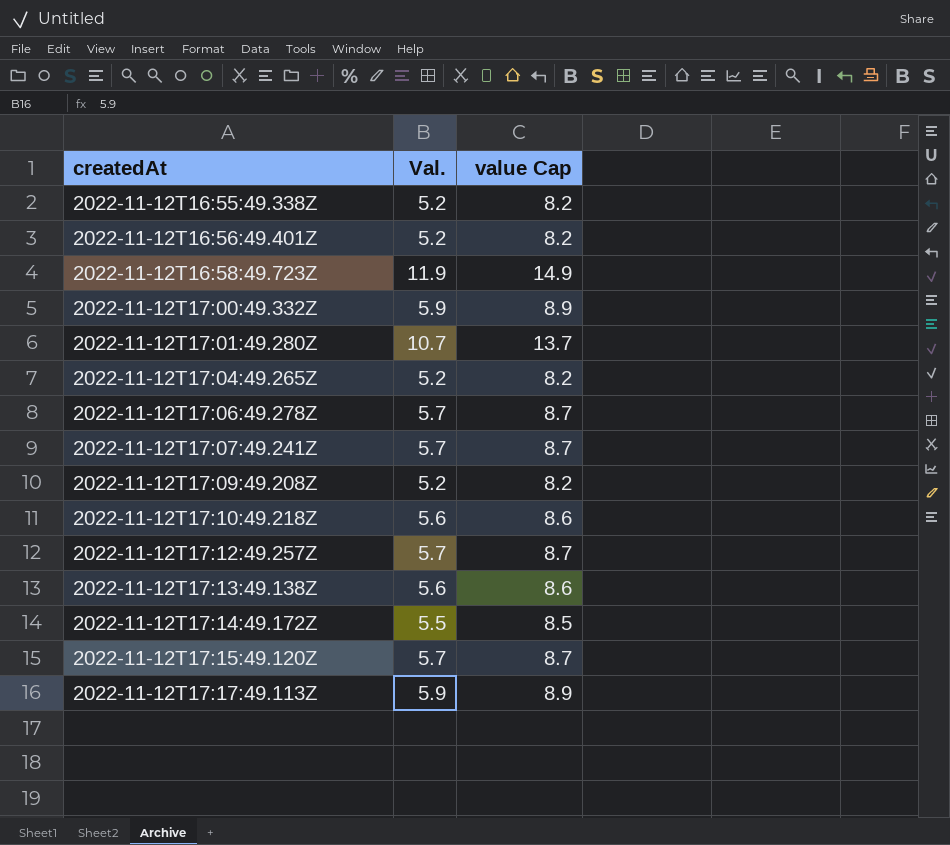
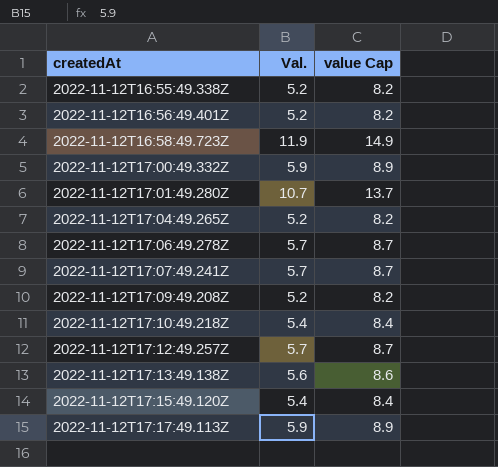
row 2022-11-12T17:14:49.172Z: 5.5 | 8.5 -> none
2022-11-12T17:10:49.218Z | Val.: 5.6 -> 5.4
2022-11-12T17:10:49.218Z | value Cap: 8.6 -> 8.4
2022-11-12T17:15:49.120Z | Val.: 5.7 -> 5.4
2022-11-12T17:15:49.120Z | value Cap: 8.7 -> 8.4

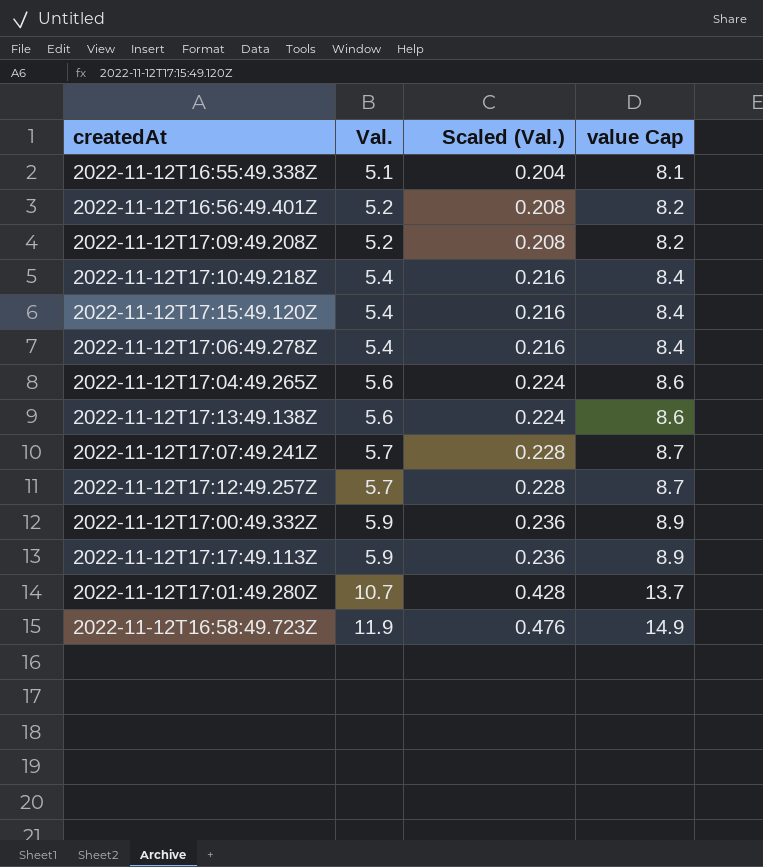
row order: createdAt ascending -> Val. ascending
column Scaled (Val.) | formula: none -> [Val.] * 0.04
2022-11-12T16:55:49.338Z | Val.: 5.2 -> 5.1
2022-11-12T16:55:49.338Z | value Cap: 8.2 -> 8.1
2022-11-12T17:06:49.278Z | Val.: 5.7 -> 5.4
2022-11-12T17:06:49.278Z | value Cap: 8.7 -> 8.4
2022-11-12T17:04:49.265Z | Val.: 5.2 -> 5.6
2022-11-12T17:04:49.265Z | value Cap: 8.2 -> 8.6

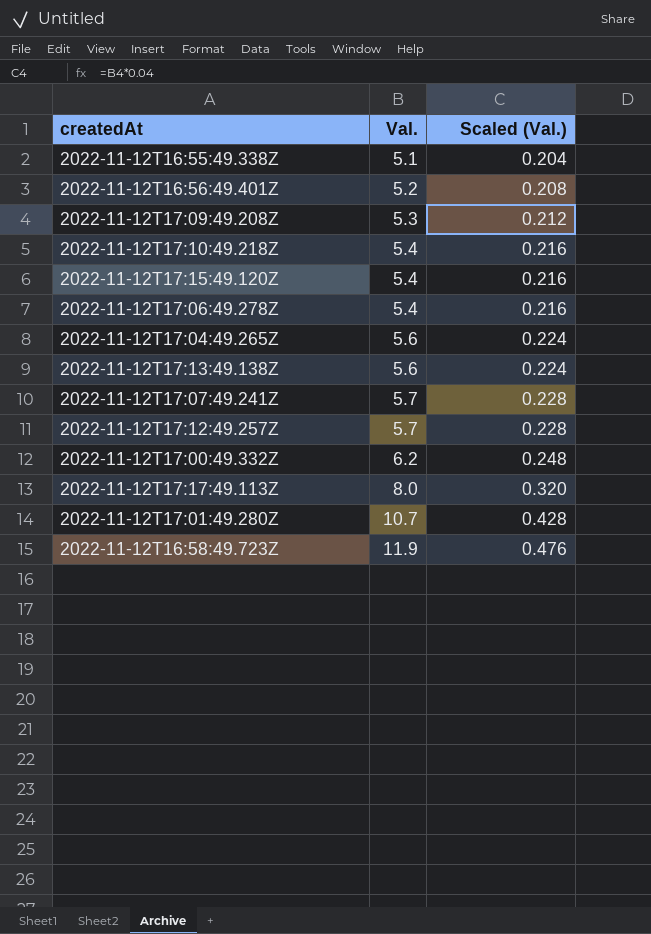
column value Cap | formula: [Val.] + 3 -> none
2022-11-12T17:09:49.208Z | Val.: 5.2 -> 5.3
2022-11-12T17:09:49.208Z | Scaled (Val.): 0.208 -> 0.212
2022-11-12T17:00:49.332Z | Val.: 5.9 -> 6.2
2022-11-12T17:00:49.332Z | Scaled (Val.): 0.236 -> 0.248
2022-11-12T17:17:49.113Z | Val.: 5.9 -> 8.0
2022-11-12T17:17:49.113Z | Scaled (Val.): 0.236 -> 0.320

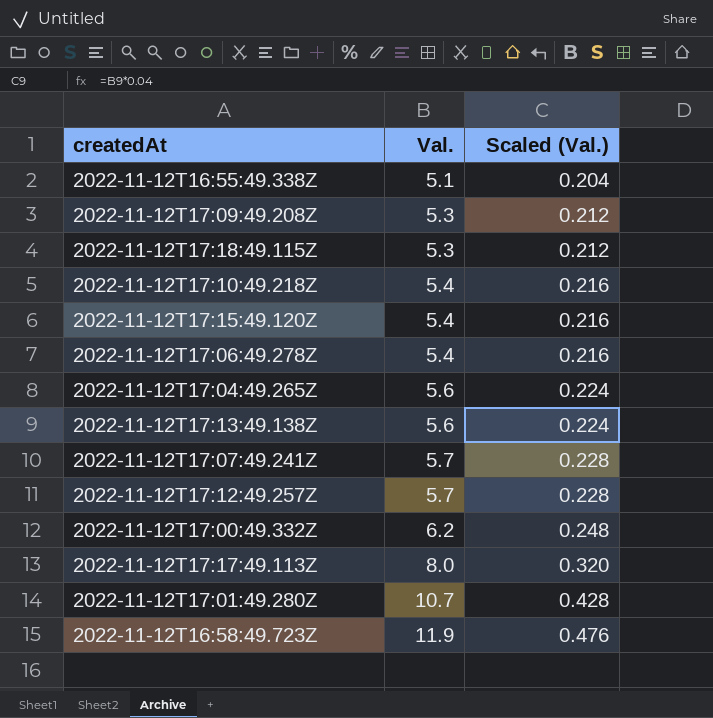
row 2022-11-12T16:56:49.401Z: 5.2 | 0.208 -> none
row 2022-11-12T17:18:49.115Z: none -> 5.3 | 0.212

